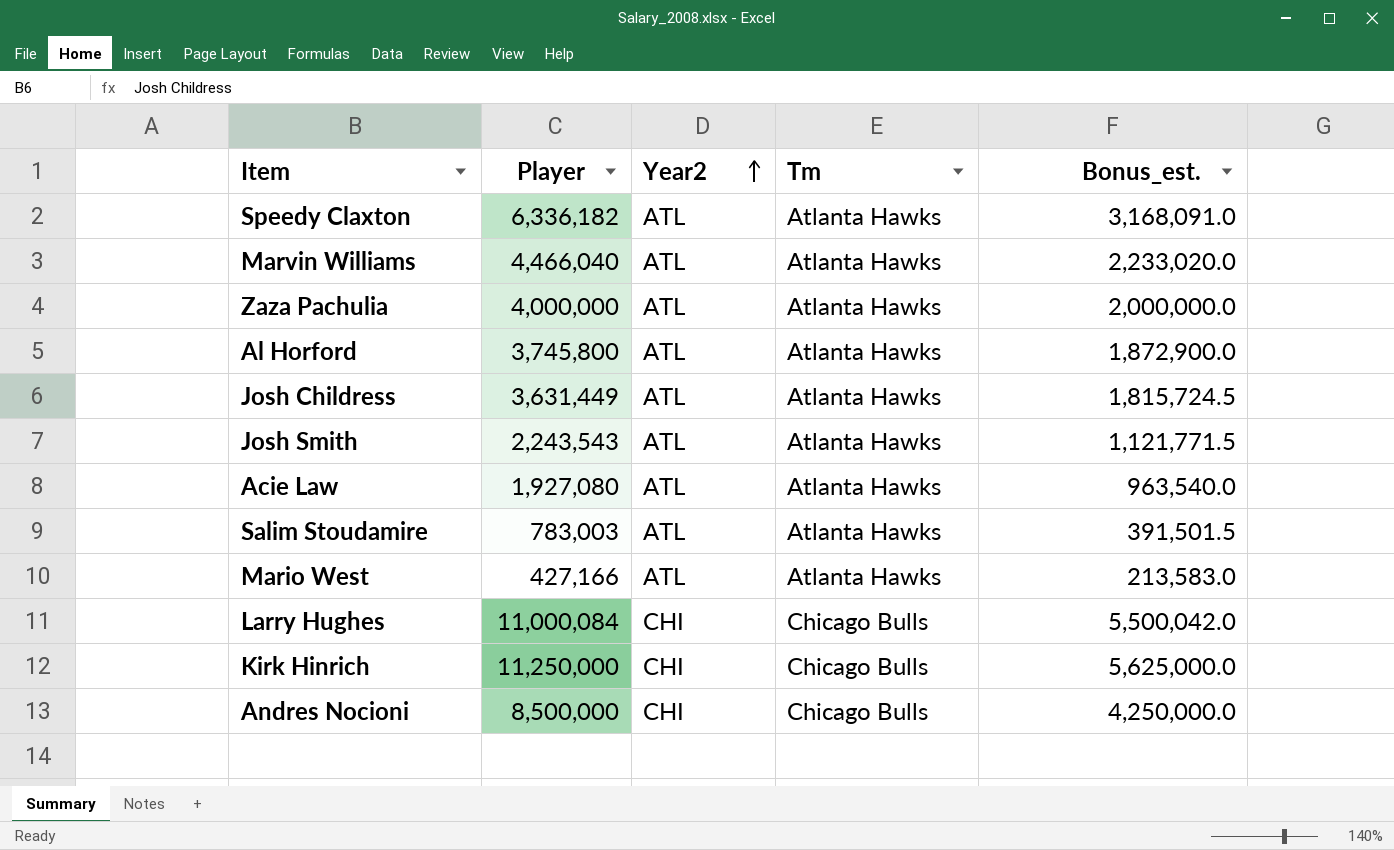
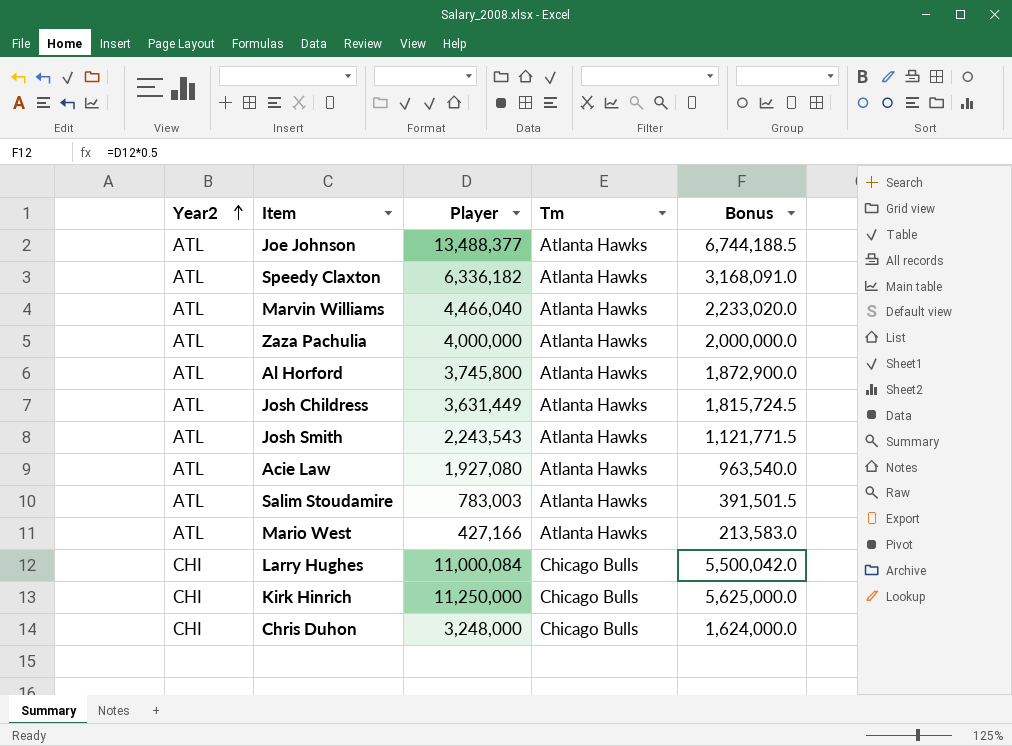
column Year2 | position: 3 -> 1
column name: Bonus_est. -> Bonus
row Andres Nocioni: 8,500,000 | CHI | Chicago Bulls | 4,250,000.0 -> none
row Joe Johnson: none -> ATL | 13,488,377 | Atlanta Hawks | 6,744,188.5
row Chris Duhon: none -> CHI | 3,248,000 | Chicago Bulls | 1,624,000.0

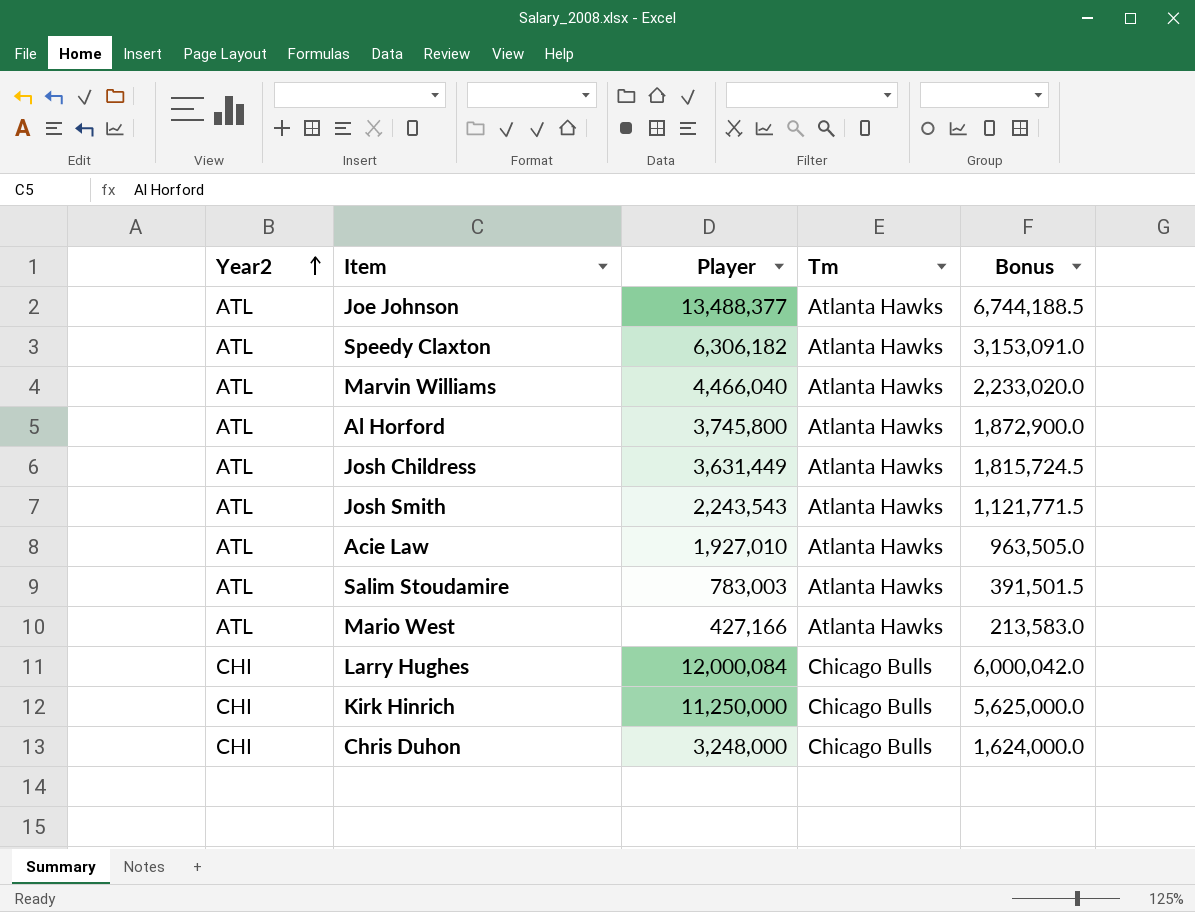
row Zaza Pachulia: ATL | 4,000,000 | Atlanta Hawks | 2,000,000.0 -> none
Speedy Claxton | Player: 6,336,182 -> 6,306,182
Speedy Claxton | Bonus: 3,168,091.0 -> 3,153,091.0
Acie Law | Player: 1,927,080 -> 1,927,010
Acie Law | Bonus: 963,540.0 -> 963,505.0
Larry Hughes | Player: 11,000,084 -> 12,000,084
Larry Hughes | Bonus: 5,500,042.0 -> 6,000,042.0

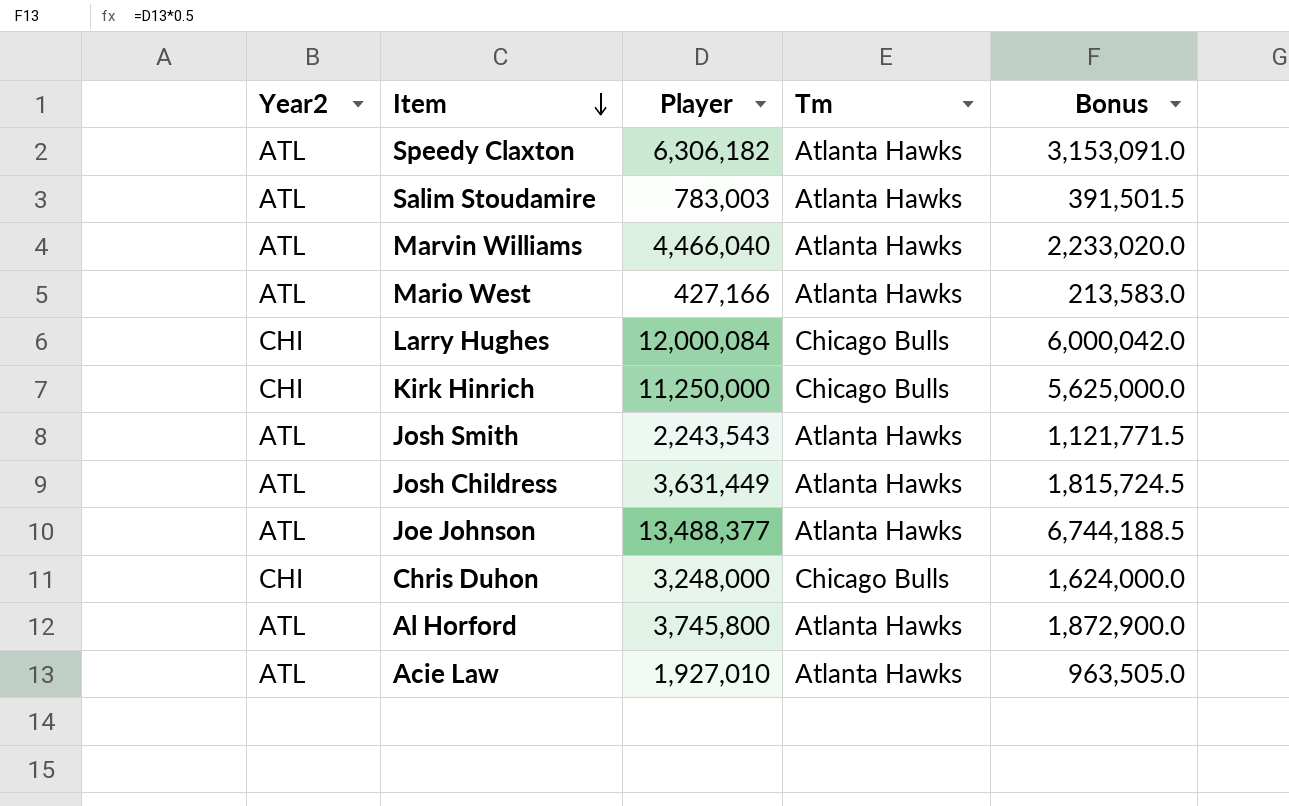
row order: Year2 ascending -> Item descending

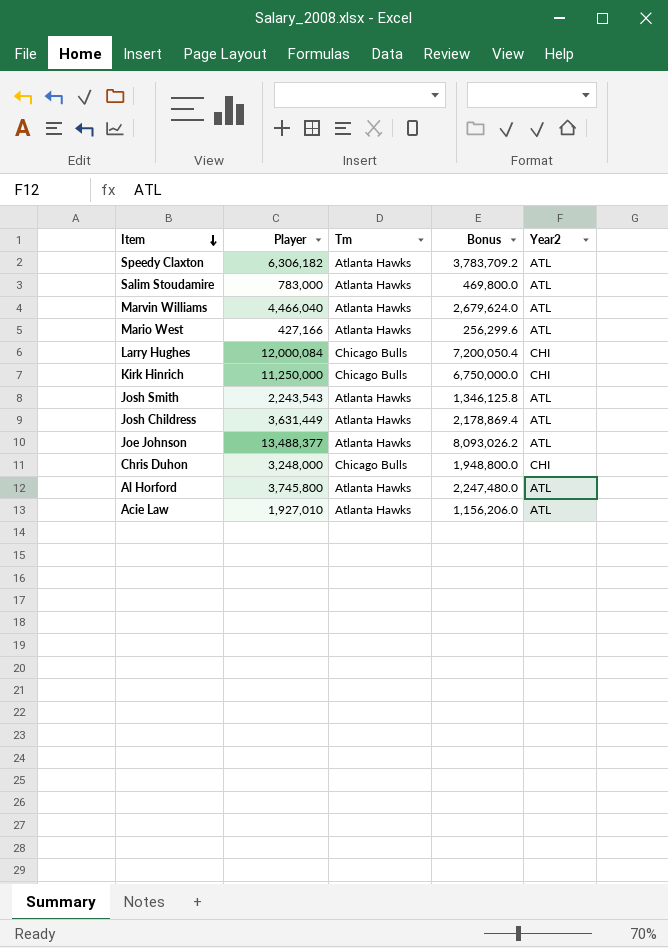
column Bonus | formula: [Player] * 0.5 -> [Player] * 0.6
column Year2 | position: 1 -> 5
Salim Stoudamire | Player: 783,003 -> 783,000

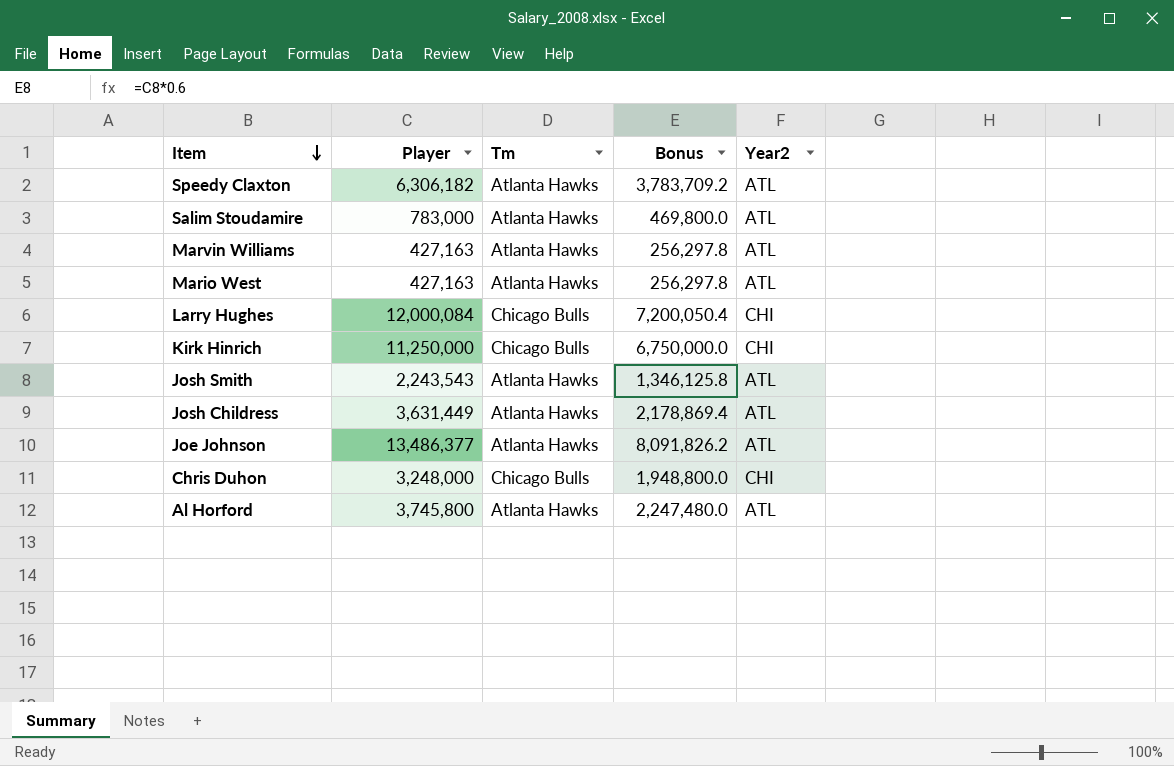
row Acie Law: 1,927,010 | Atlanta Hawks | 1,156,206.0 | ATL -> none
Marvin Williams | Player: 4,466,040 -> 427,163
Marvin Williams | Bonus: 2,679,624.0 -> 256,297.8
Mario West | Player: 427,166 -> 427,163
Mario West | Bonus: 256,299.6 -> 256,297.8
Joe Johnson | Player: 13,488,377 -> 13,486,377
Joe Johnson | Bonus: 8,093,026.2 -> 8,091,826.2

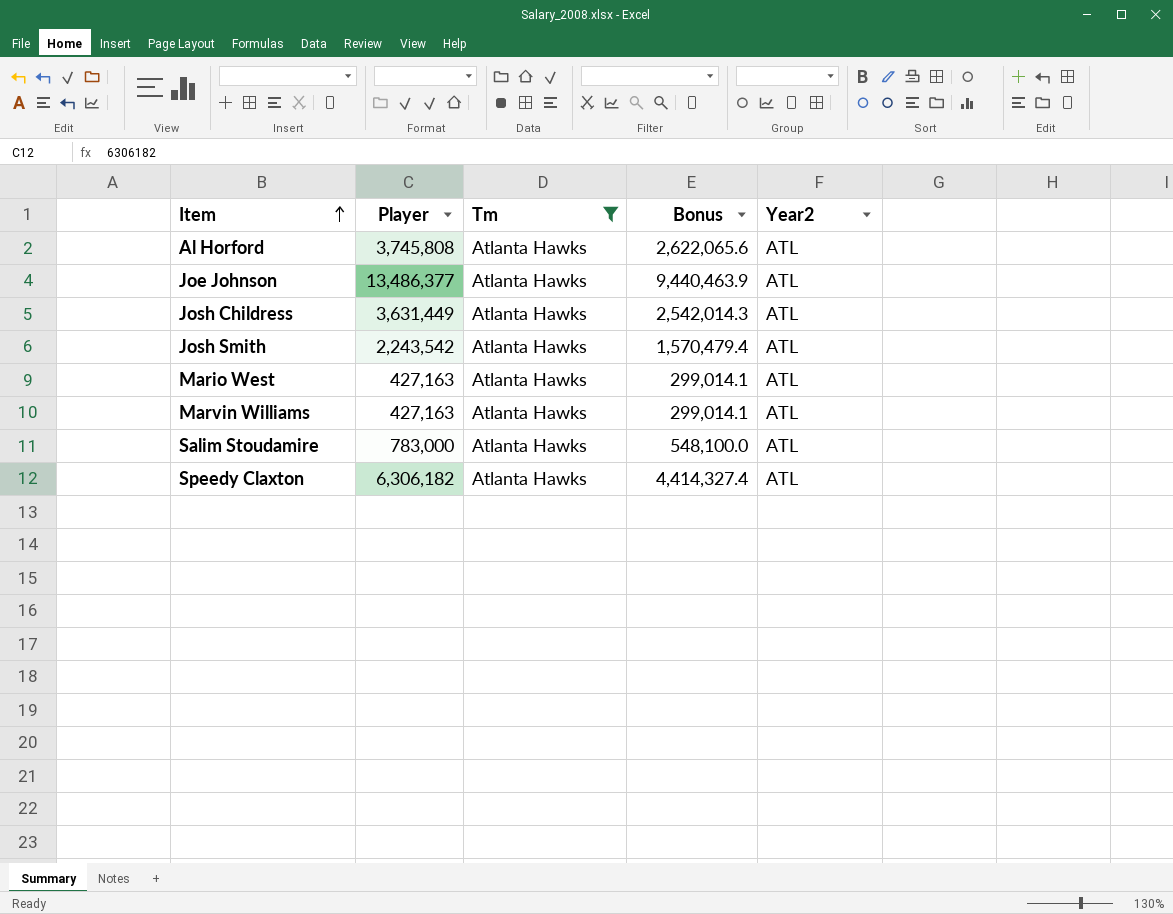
filter: none -> Tm = Atlanta Hawks
row order: Item descending -> Item ascending
column Bonus | formula: [Player] * 0.6 -> [Player] * 0.7
Al Horford | Player: 3,745,800 -> 3,745,808
Josh Smith | Player: 2,243,543 -> 2,243,542

